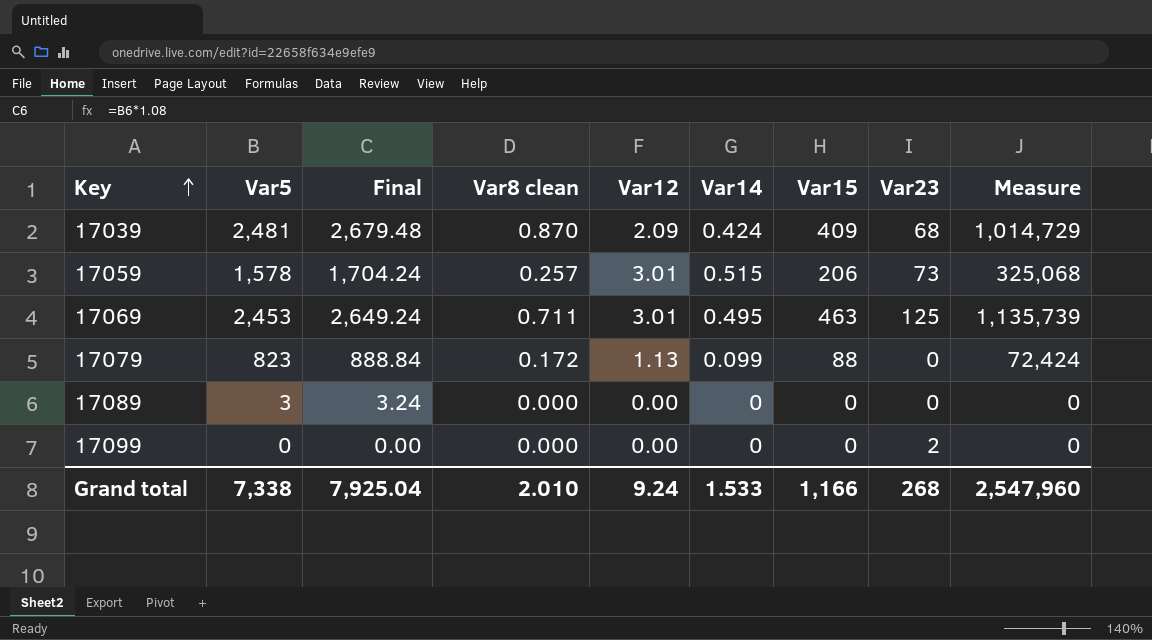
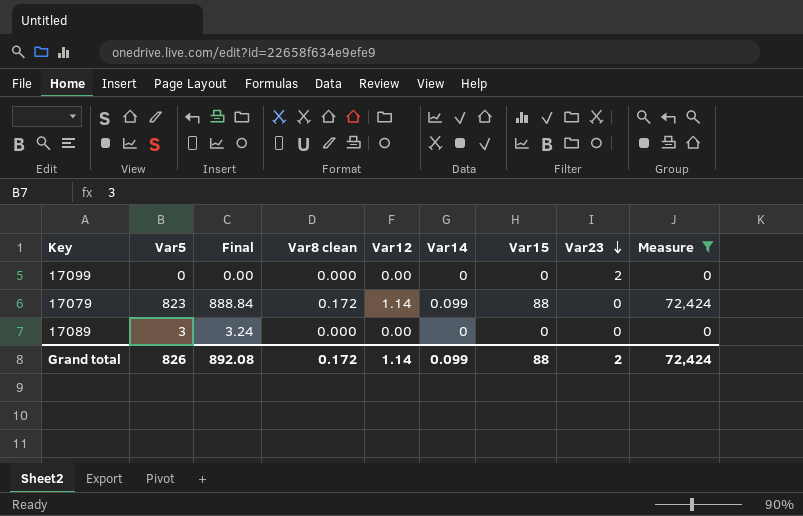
filter: none -> Measure <= 72,424
row order: Key ascending -> Var23 descending
17079 | Var12: 1.13 -> 1.14
Grand total | Var5: 7,338 -> 826
Grand total | Final: 7,925.04 -> 892.08
Grand total | Var8 clean: 2.010 -> 0.172
Grand total | Var12: 9.24 -> 1.14
Grand total | Var14: 1.533 -> 0.099
Grand total | Var15: 1,166 -> 88
Grand total | Var23: 268 -> 2
Grand total | Measure: 2,547,960 -> 72,424

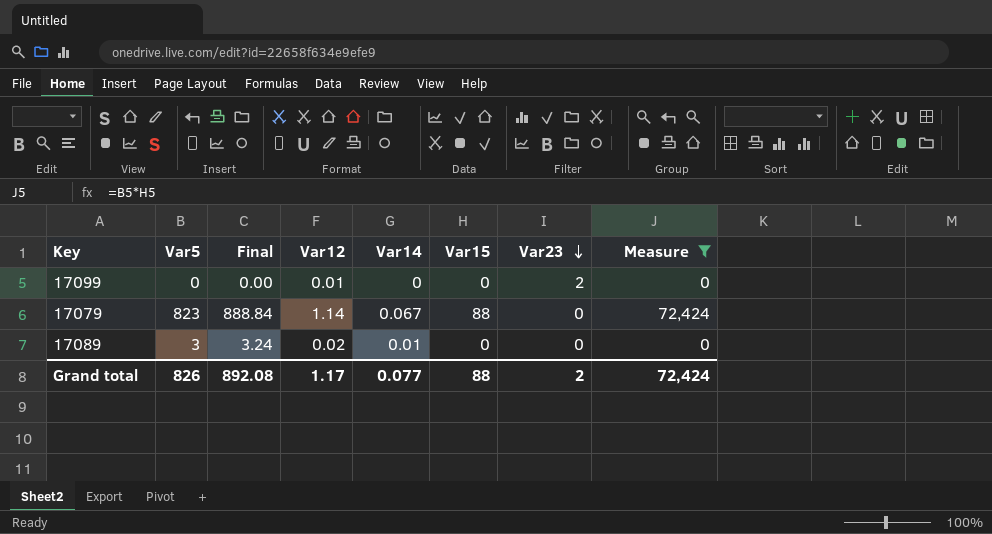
column Var8 clean | position: 4 -> none
17099 | Var12: 0.00 -> 0.01
17079 | Var14: 0.099 -> 0.067
17089 | Var12: 0.00 -> 0.02
17089 | Var14: 0 -> 0.01
Grand total | Var12: 1.14 -> 1.17
Grand total | Var14: 0.099 -> 0.077

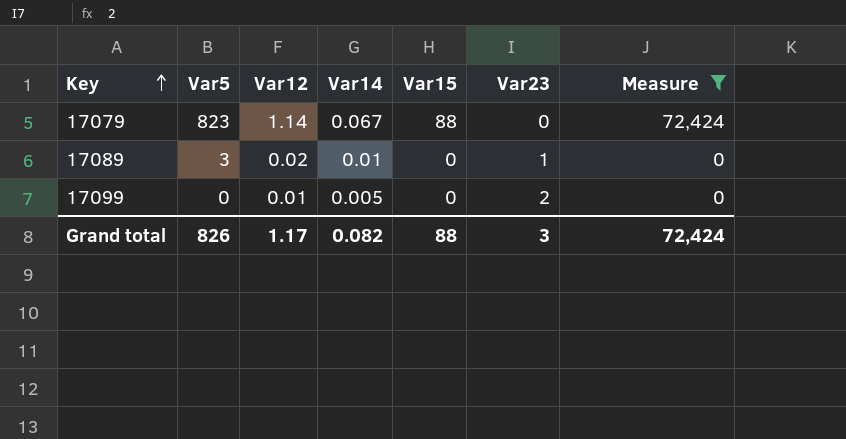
row order: Var23 descending -> Key ascending
column Final | formula: [Var5] * 1.08 -> none
17089 | Var23: 0 -> 1
17099 | Var14: 0 -> 0.005
Grand total | Var14: 0.077 -> 0.082
Grand total | Var23: 2 -> 3

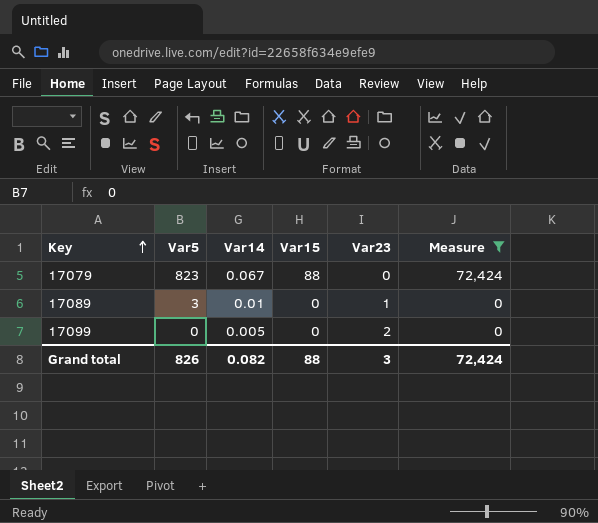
column Var12 | position: 3 -> none

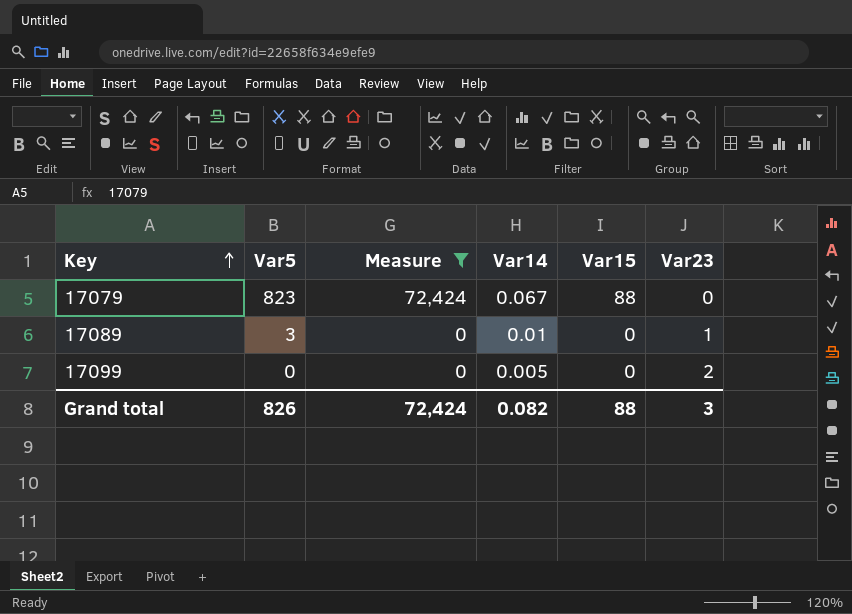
column Measure | position: 6 -> 3

